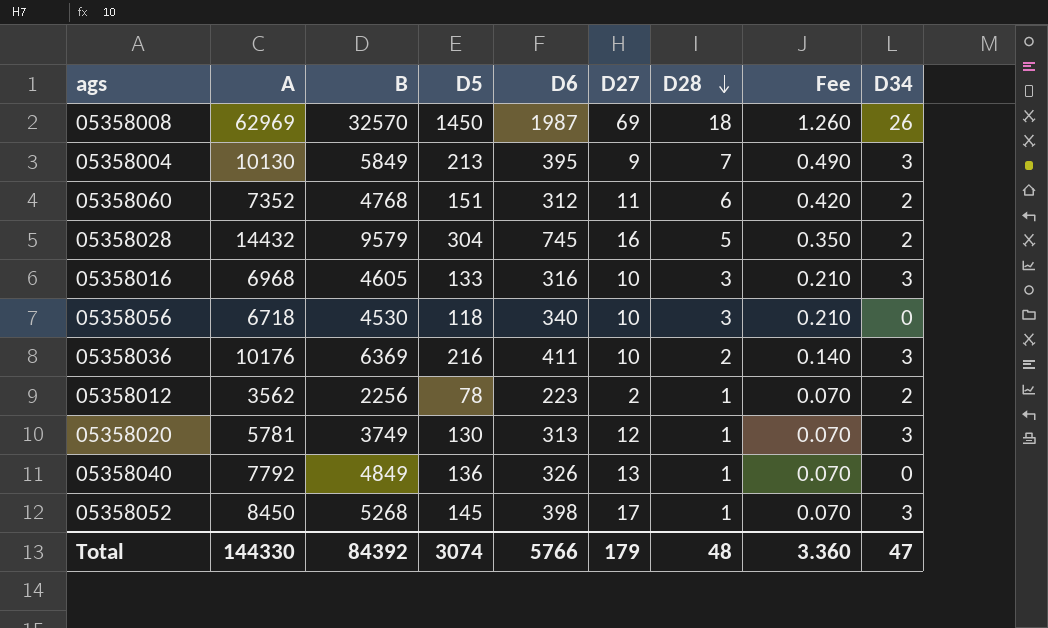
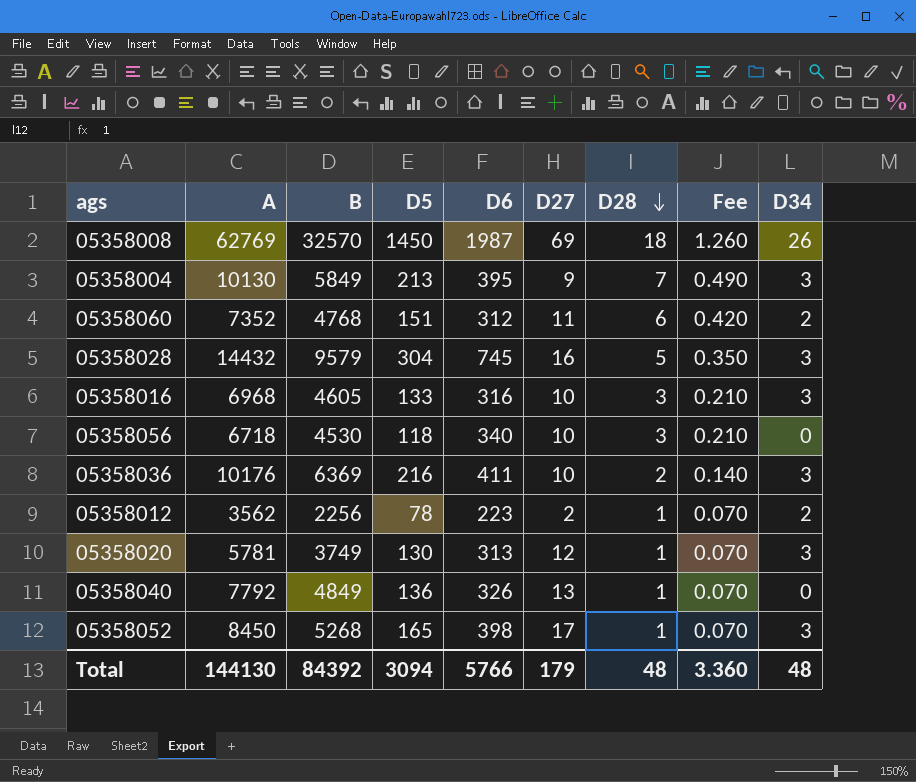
05358008 | A: 62969 -> 62769
05358028 | D34: 2 -> 3
05358052 | D5: 145 -> 165
Total | A: 144330 -> 144130
Total | D5: 3074 -> 3094
Total | D34: 47 -> 48

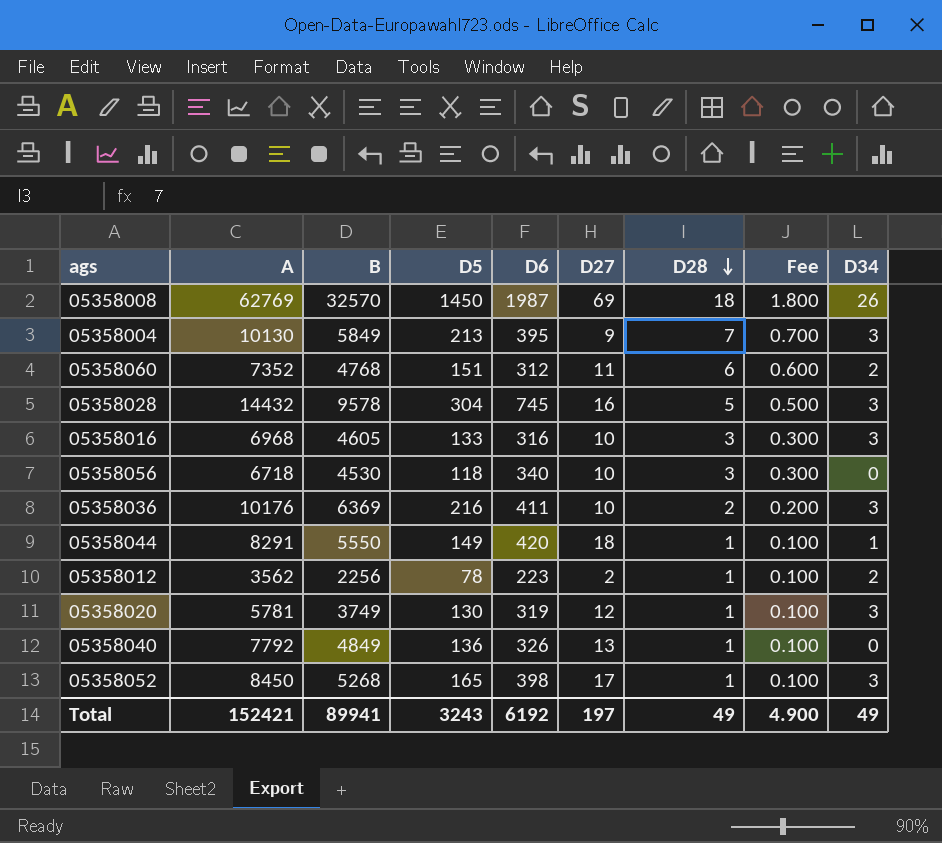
column Fee | formula: [D28] * 0.07 -> [D28] * 0.1
05358028 | B: 9579 -> 9578
row 05358044: none -> 8291 | 5550 | 149 | 420 | 18 | 1 | 0.100 | 1
05358020 | D6: 313 -> 319
Total | A: 144130 -> 152421
Total | B: 84392 -> 89941
Total | D5: 3094 -> 3243
Total | D6: 5766 -> 6192
Total | D27: 179 -> 197
Total | D28: 48 -> 49
Total | Fee: 3.360 -> 4.900
Total | D34: 48 -> 49

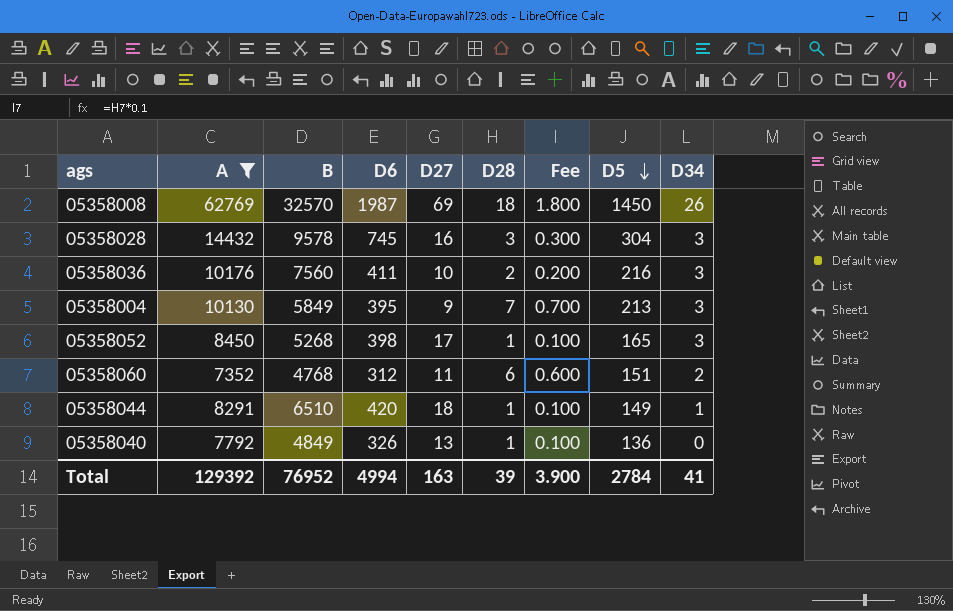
filter: none -> A >= 7352
row order: D28 descending -> D5 descending
column D5 | position: 4 -> 8
05358028 | D28: 5 -> 3
05358028 | Fee: 0.500 -> 0.300
05358036 | B: 6369 -> 7560
05358044 | B: 5550 -> 6510
Total | A: 152421 -> 129392
Total | B: 89941 -> 76952
Total | D6: 6192 -> 4994
Total | D27: 197 -> 163
Total | D28: 49 -> 39
Total | Fee: 4.900 -> 3.900
Total | D5: 3243 -> 2784
Total | D34: 49 -> 41

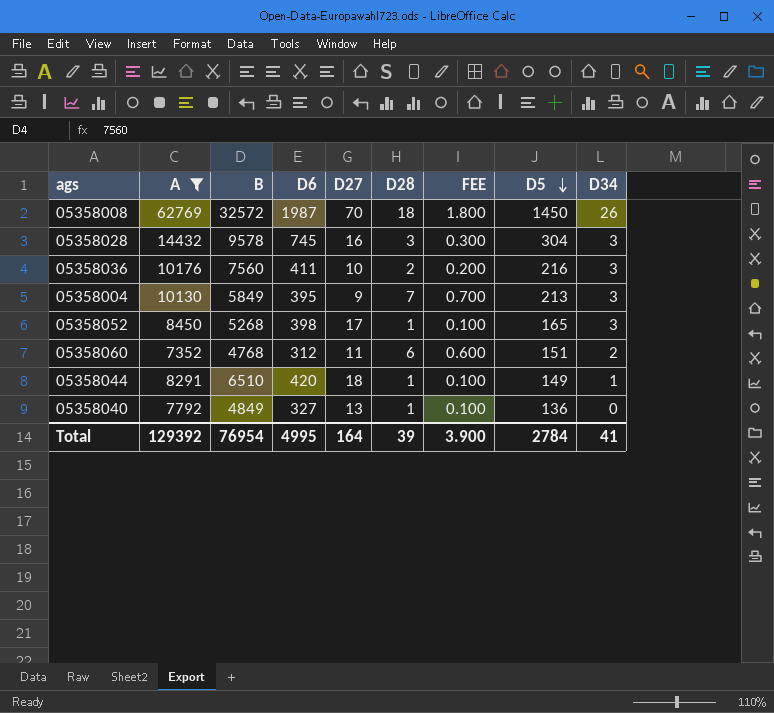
column name: Fee -> FEE
05358008 | B: 32570 -> 32572
05358008 | D27: 69 -> 70
05358040 | D6: 326 -> 327
Total | B: 76952 -> 76954
Total | D6: 4994 -> 4995
Total | D27: 163 -> 164

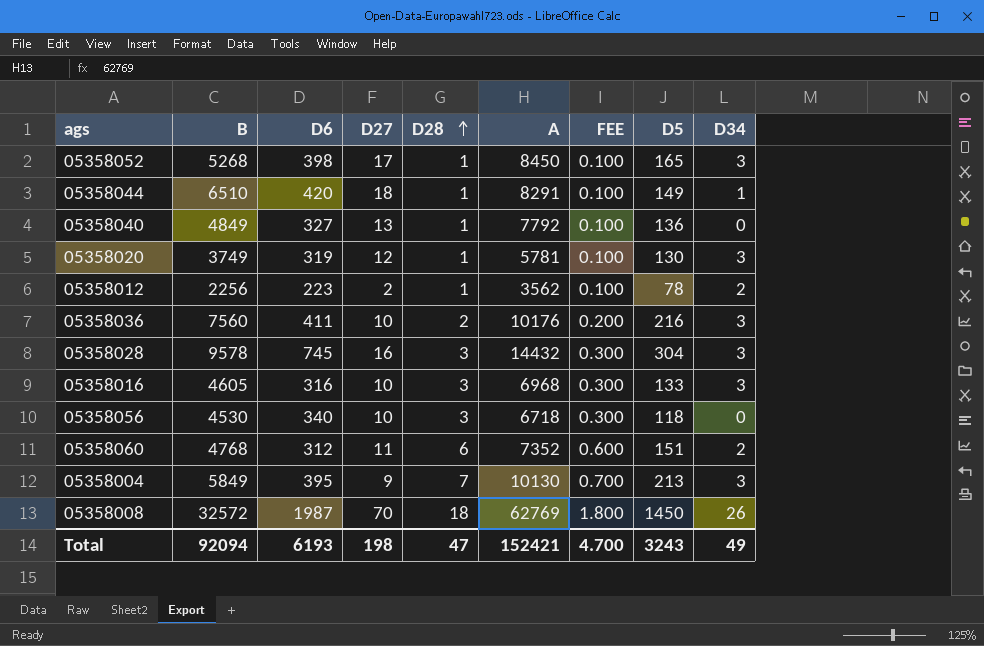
filter: A >= 7352 -> none
row order: D5 descending -> D28 ascending
column A | position: 2 -> 6
Total | B: 76954 -> 92094
Total | D6: 4995 -> 6193
Total | D27: 164 -> 198
Total | D28: 39 -> 47
Total | A: 129392 -> 152421
Total | FEE: 3.900 -> 4.700
Total | D5: 2784 -> 3243
Total | D34: 41 -> 49

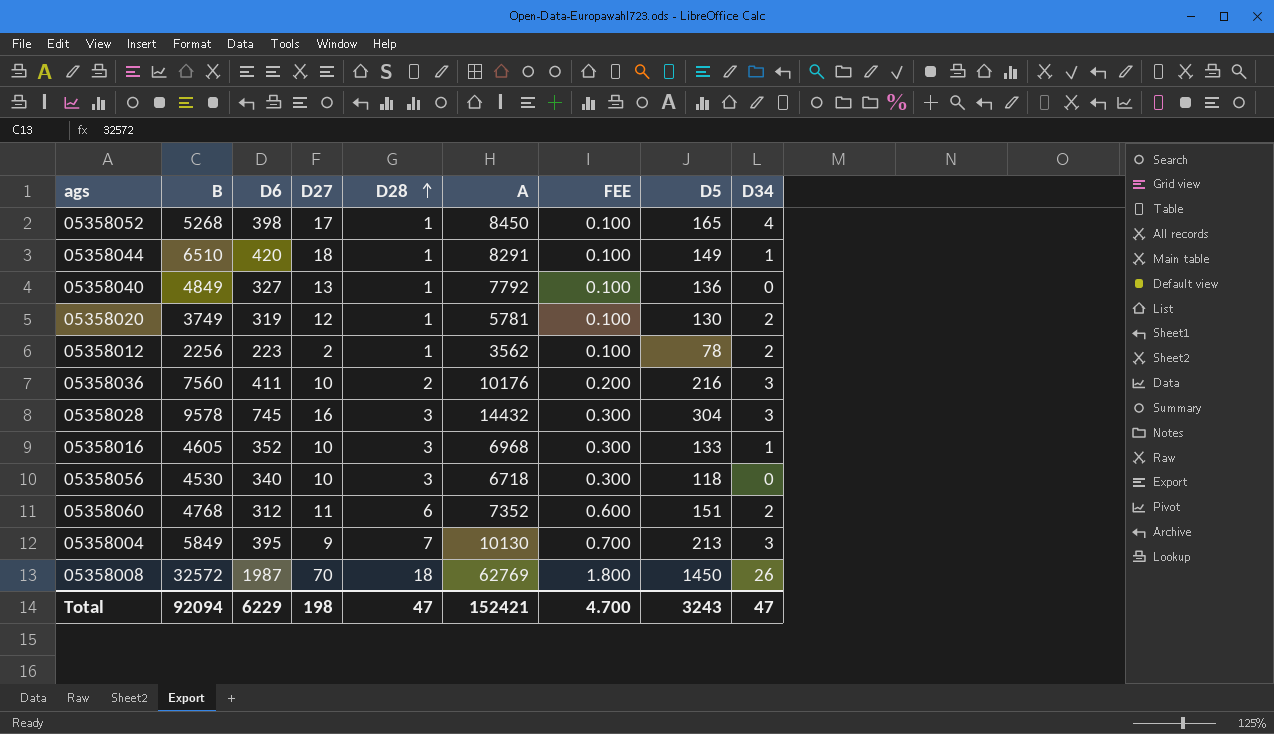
05358052 | D34: 3 -> 4
05358020 | D34: 3 -> 2
05358016 | D6: 316 -> 352
05358016 | D34: 3 -> 1
Total | D6: 6193 -> 6229
Total | D34: 49 -> 47

